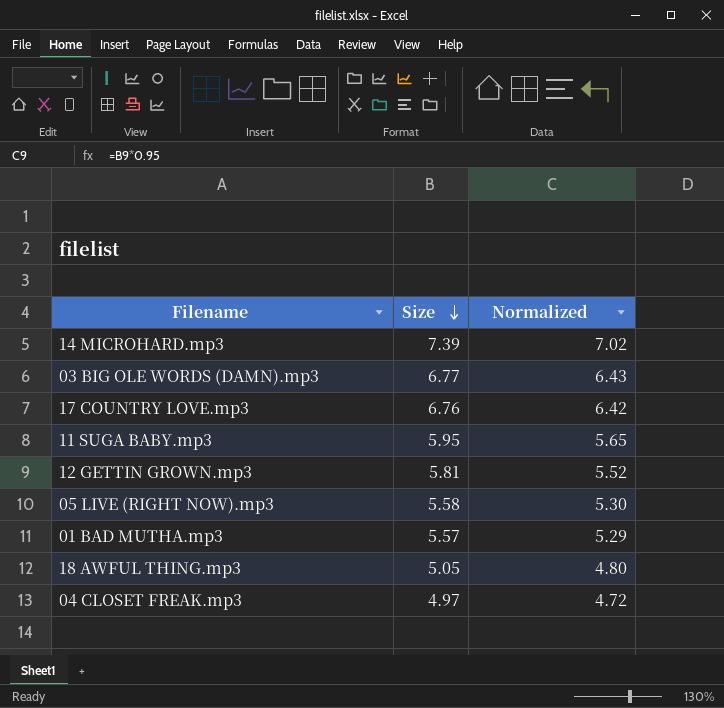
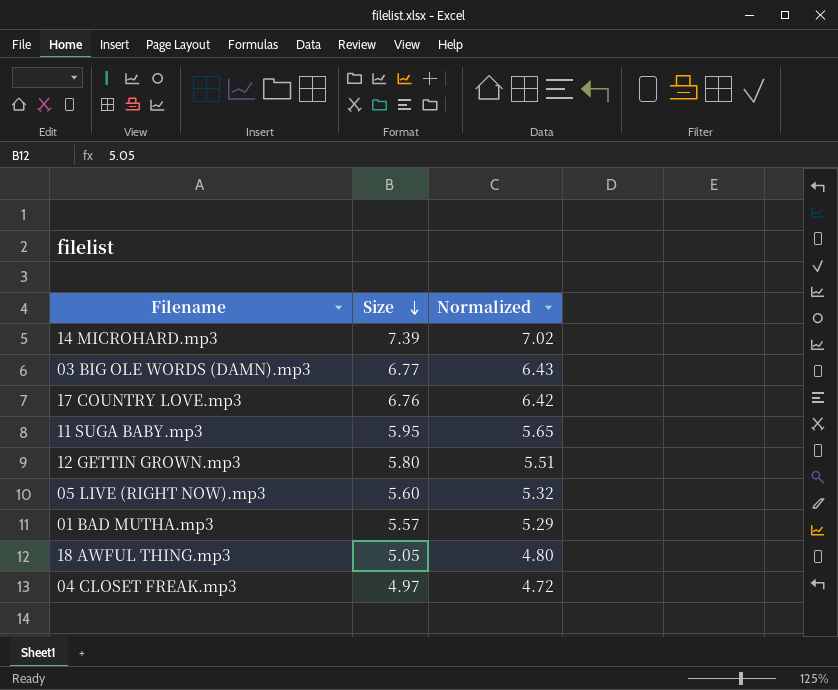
12 GETTIN GROWN.mp3 | Size: 5.81 -> 5.80
12 GETTIN GROWN.mp3 | Normalized: 5.52 -> 5.51
05 LIVE (RIGHT NOW).mp3 | Size: 5.58 -> 5.60
05 LIVE (RIGHT NOW).mp3 | Normalized: 5.30 -> 5.32

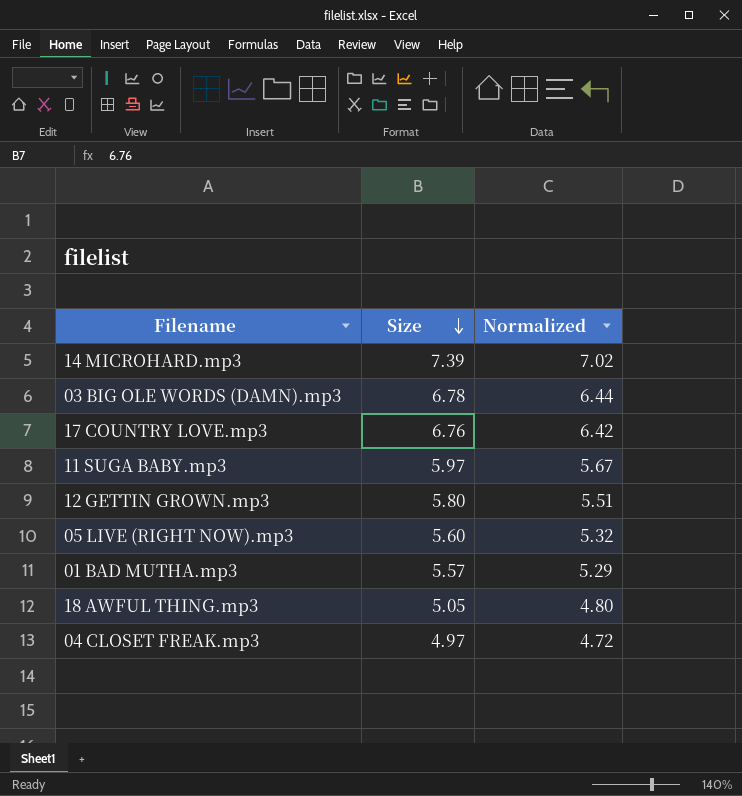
03 BIG OLE WORDS (DAMN).mp3 | Size: 6.77 -> 6.78
03 BIG OLE WORDS (DAMN).mp3 | Normalized: 6.43 -> 6.44
11 SUGA BABY.mp3 | Size: 5.95 -> 5.97
11 SUGA BABY.mp3 | Normalized: 5.65 -> 5.67

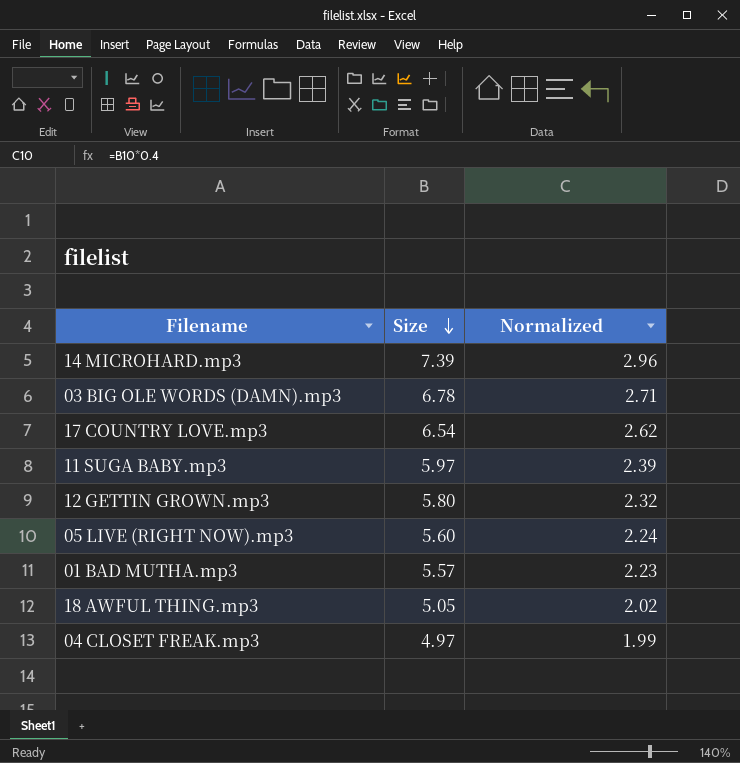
column Normalized | formula: [Size] * 0.95 -> [Size] * 0.4
17 COUNTRY LOVE.mp3 | Size: 6.76 -> 6.54

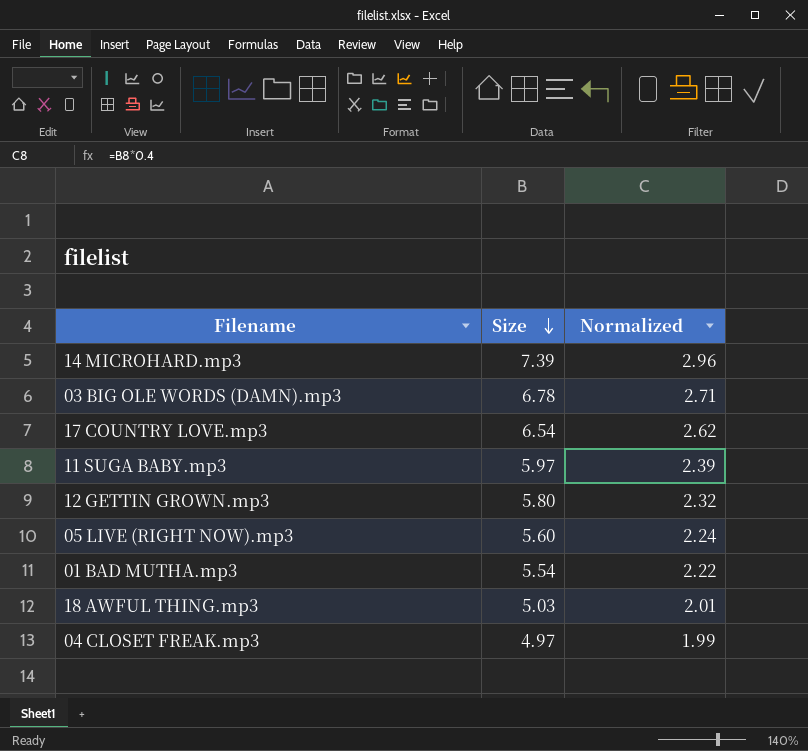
01 BAD MUTHA.mp3 | Size: 5.57 -> 5.54
01 BAD MUTHA.mp3 | Normalized: 2.23 -> 2.22
18 AWFUL THING.mp3 | Size: 5.05 -> 5.03
18 AWFUL THING.mp3 | Normalized: 2.02 -> 2.01

